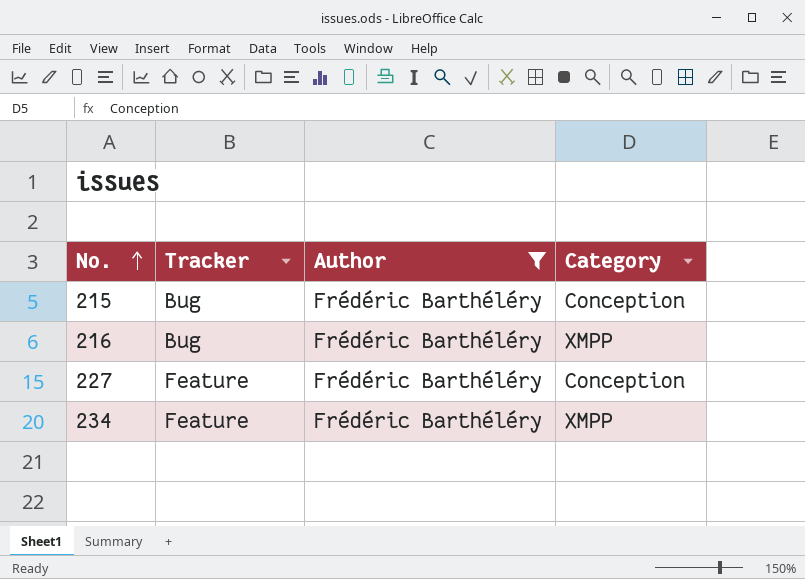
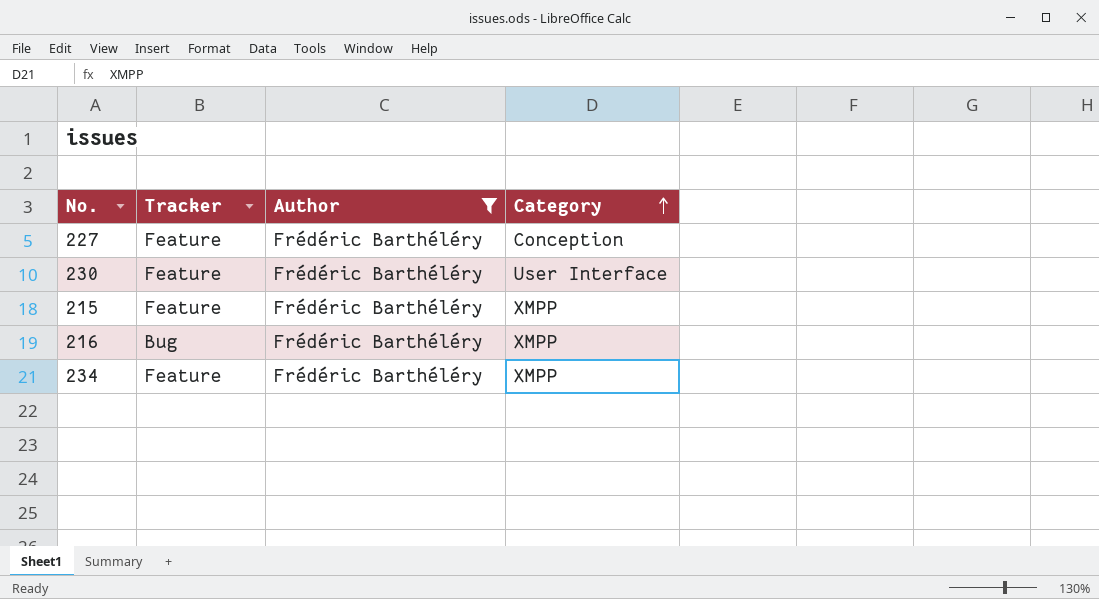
row order: No. ascending -> Category ascending
row 230: none -> Feature | Frédéric Barthéléry | User Interface
215 | Tracker: Bug -> Feature
215 | Category: Conception -> XMPP

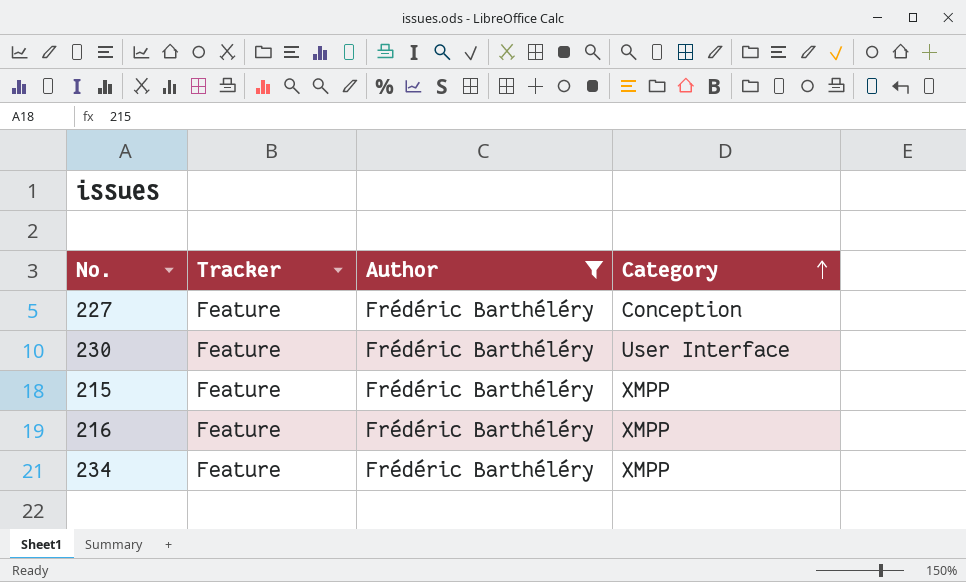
216 | Tracker: Bug -> Feature

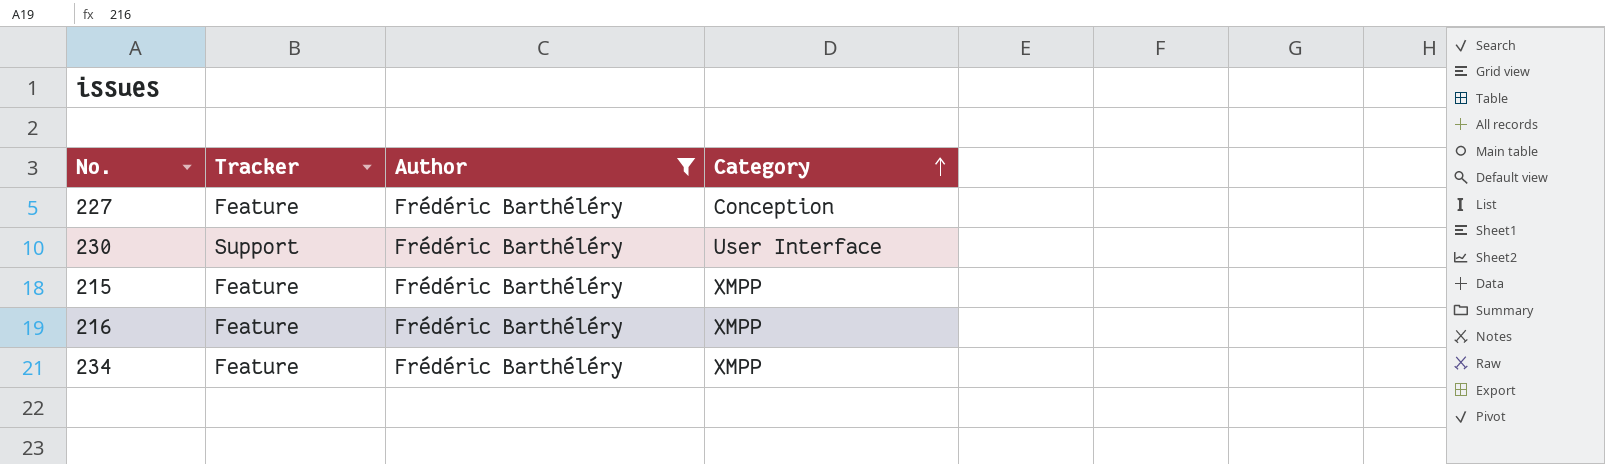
230 | Tracker: Feature -> Support

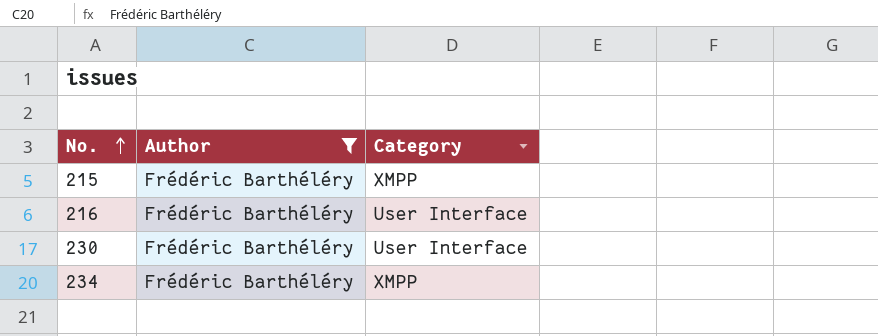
row order: Category ascending -> No. ascending
column Tracker | position: 2 -> none
row 227: Feature | Frédéric Barthéléry | Conception -> none
216 | Category: XMPP -> User Interface

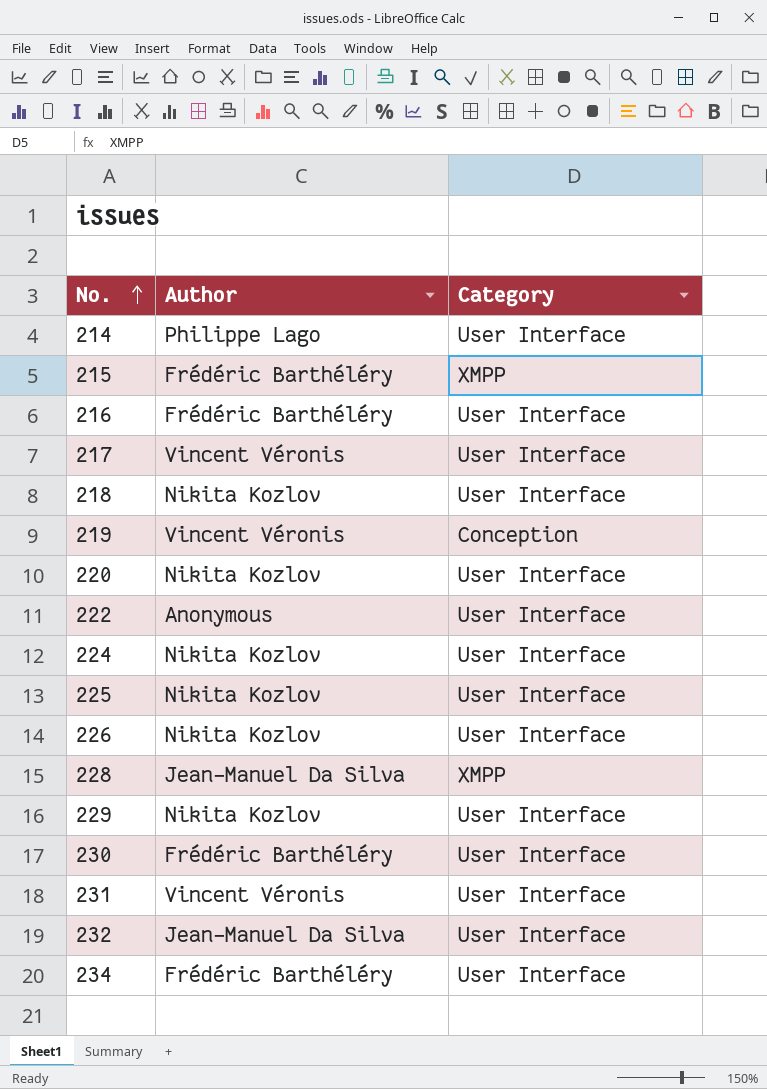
filter: Author = Frédéric Barthéléry -> none
234 | Category: XMPP -> User Interface

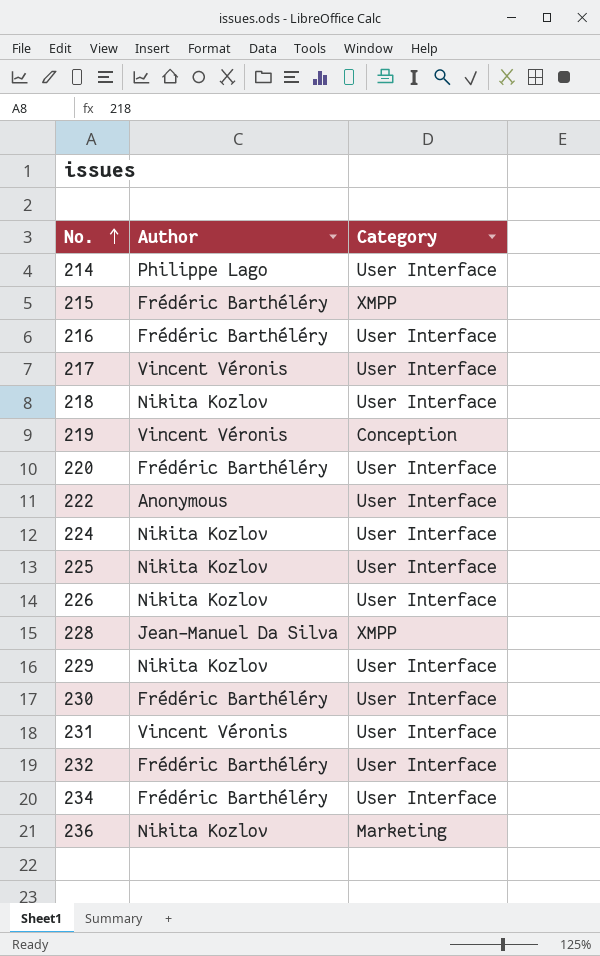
220 | Author: Nikita Kozlov -> Frédéric Barthéléry
232 | Author: Jean-Manuel Da Silva -> Frédéric Barthéléry
row 236: none -> Nikita Kozlov | Marketing

